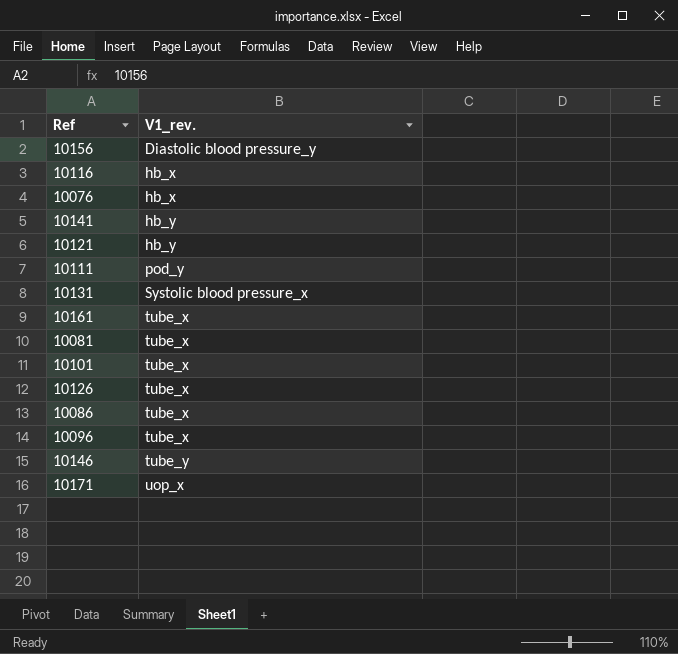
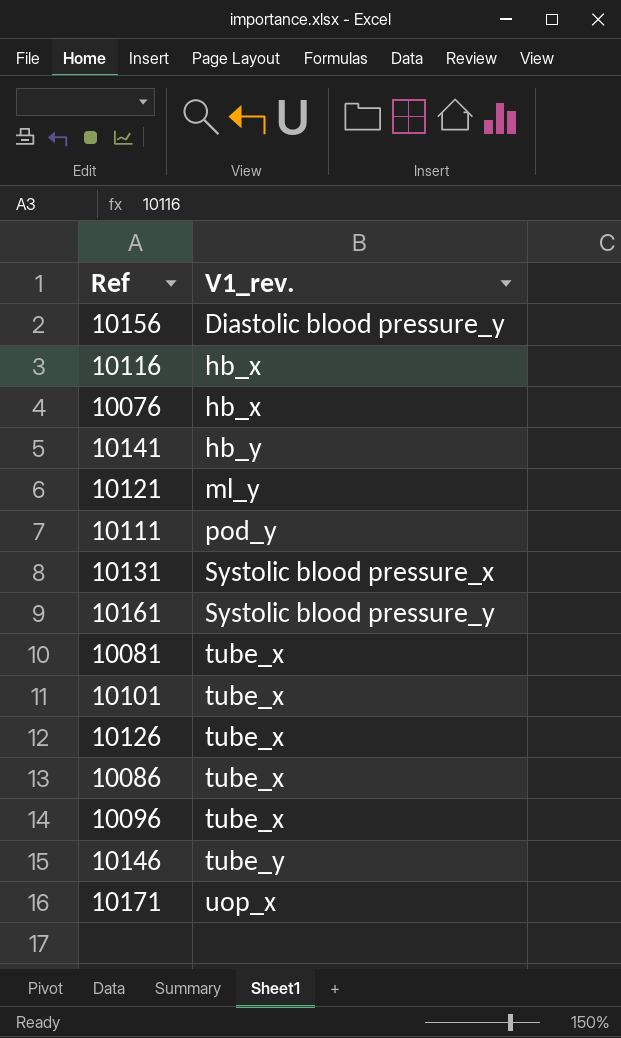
10121 | V1_rev.: hb_y -> ml_y
10161 | V1_rev.: tube_x -> Systolic blood pressure_y

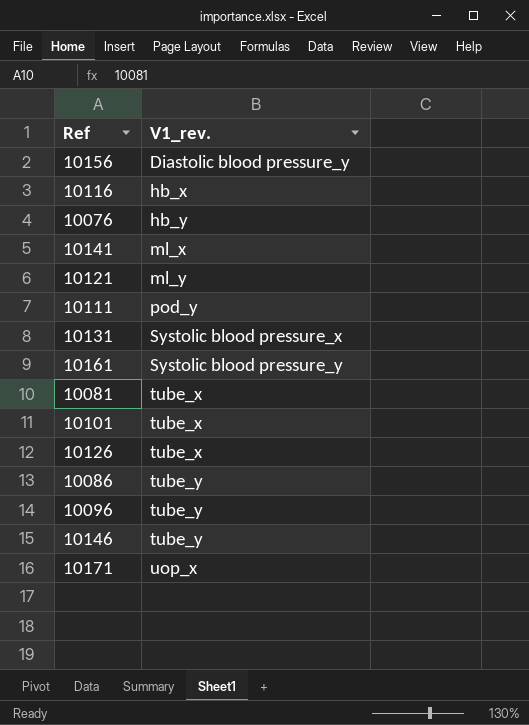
10076 | V1_rev.: hb_x -> hb_y
10141 | V1_rev.: hb_y -> ml_x
10086 | V1_rev.: tube_x -> tube_y
10096 | V1_rev.: tube_x -> tube_y

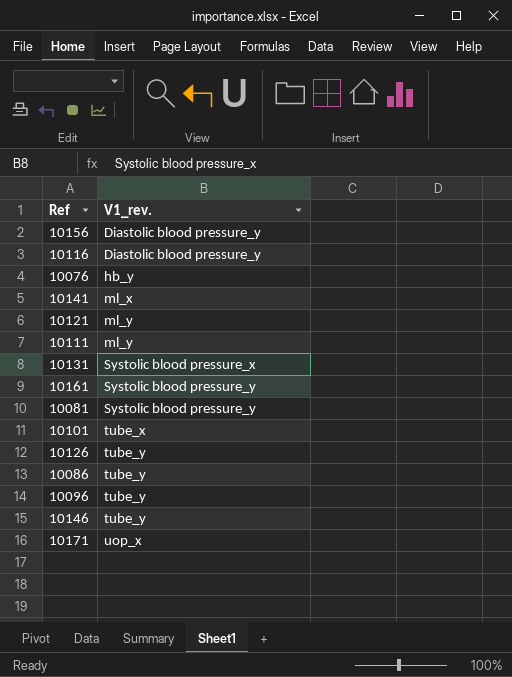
10116 | V1_rev.: hb_x -> Diastolic blood pressure_y
10111 | V1_rev.: pod_y -> ml_y
10081 | V1_rev.: tube_x -> Systolic blood pressure_y
10126 | V1_rev.: tube_x -> tube_y

